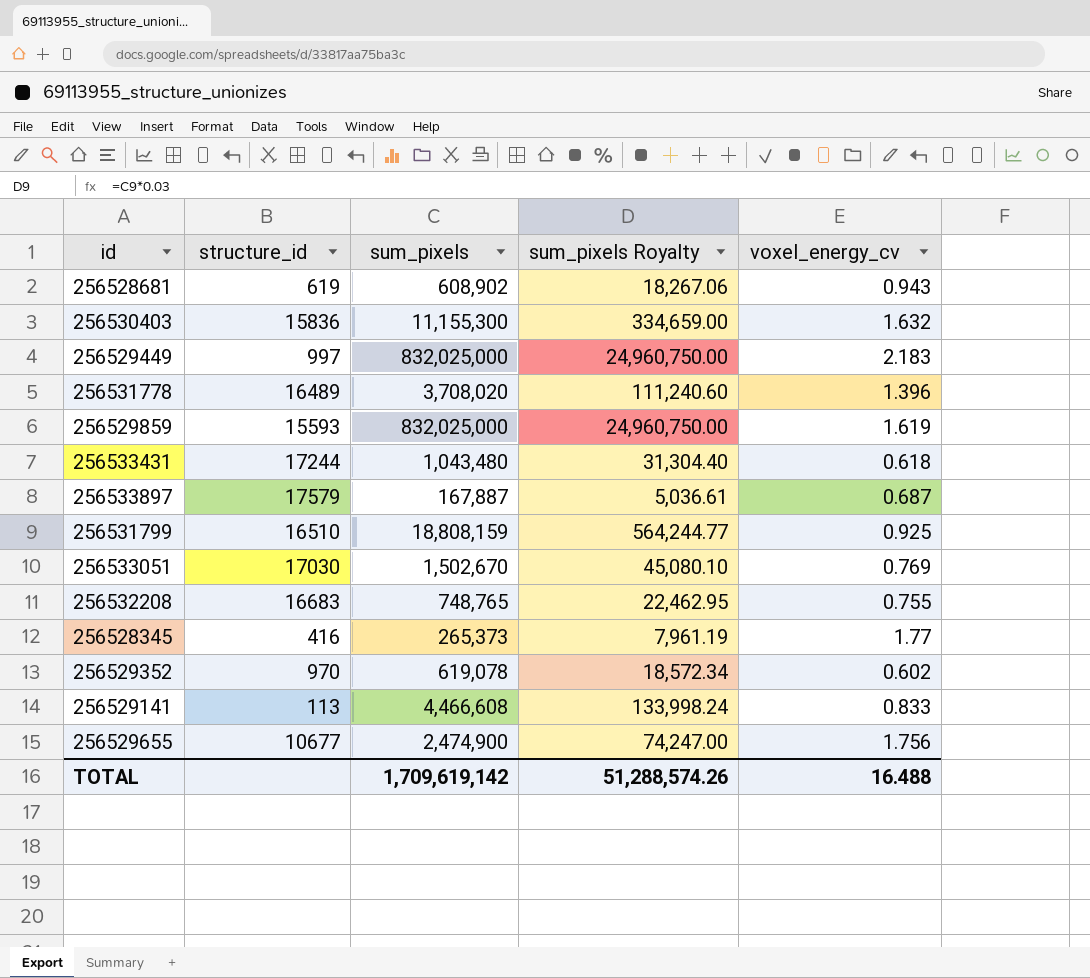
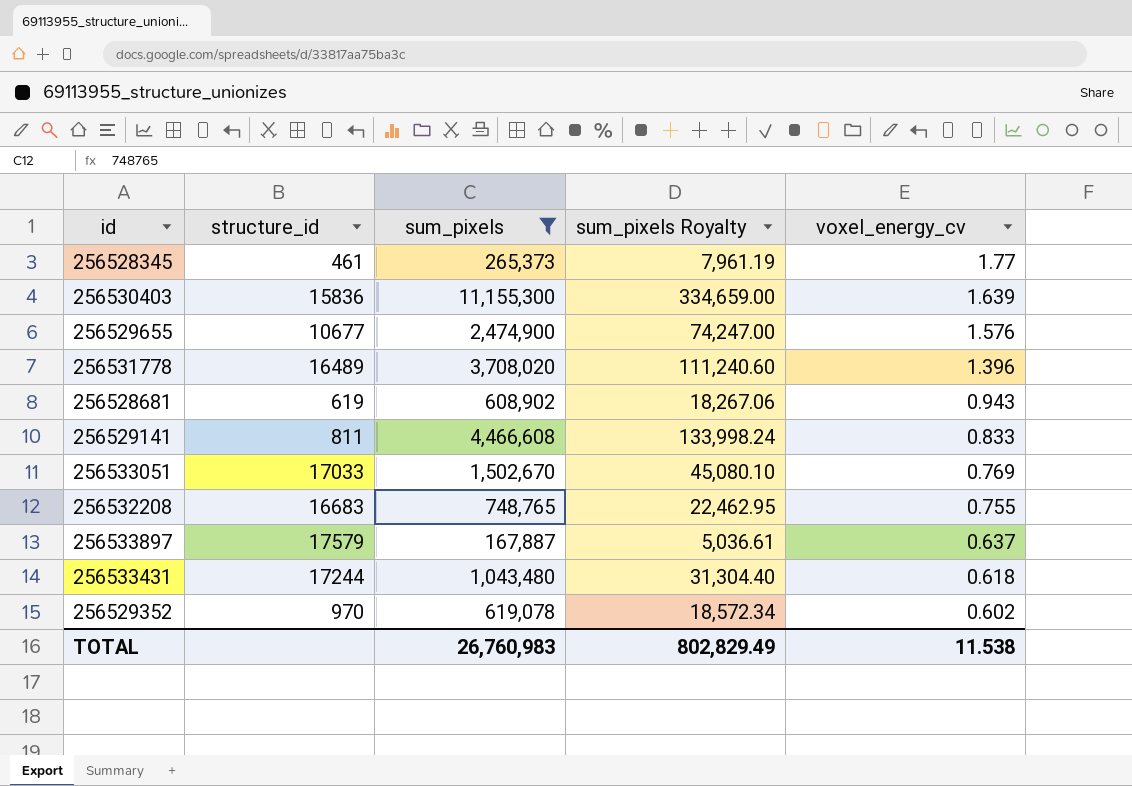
filter: none -> sum_pixels <= 11,155,300
row order: none -> voxel_energy_cv descending
256528345 | structure_id: 416 -> 461
256530403 | voxel_energy_cv: 1.632 -> 1.639
256529655 | voxel_energy_cv: 1.756 -> 1.576
256529141 | structure_id: 113 -> 811
256533051 | structure_id: 17030 -> 17033
256533897 | voxel_energy_cv: 0.687 -> 0.637
TOTAL | sum_pixels: 1,709,619,142 -> 26,760,983
TOTAL | sum_pixels Royalty: 51,288,574.26 -> 802,829.49
TOTAL | voxel_energy_cv: 16.488 -> 11.538

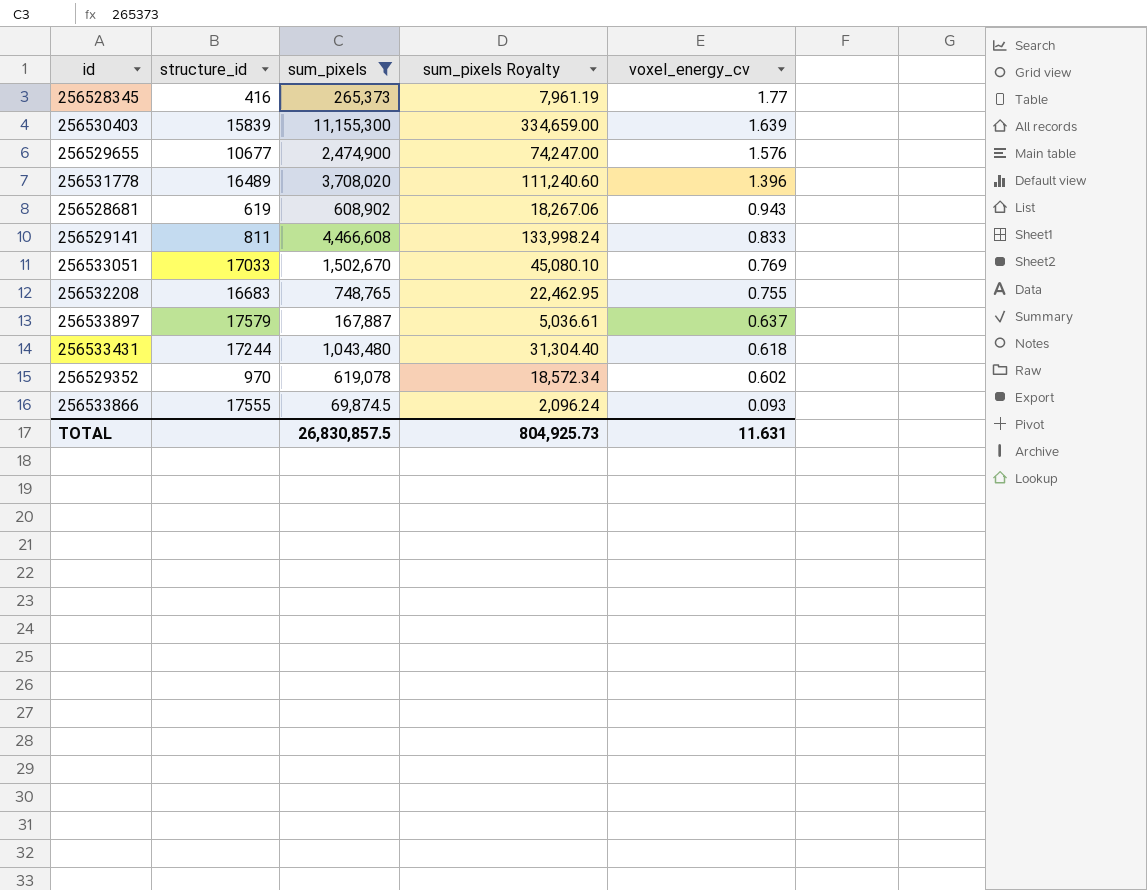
256528345 | structure_id: 461 -> 416
256530403 | structure_id: 15836 -> 15839
row 256533866: none -> 17555 | 69,874.5 | 2,096.24 | 0.093
TOTAL | sum_pixels: 26,760,983 -> 26,830,857.5
TOTAL | sum_pixels Royalty: 802,829.49 -> 804,925.73
TOTAL | voxel_energy_cv: 11.538 -> 11.631

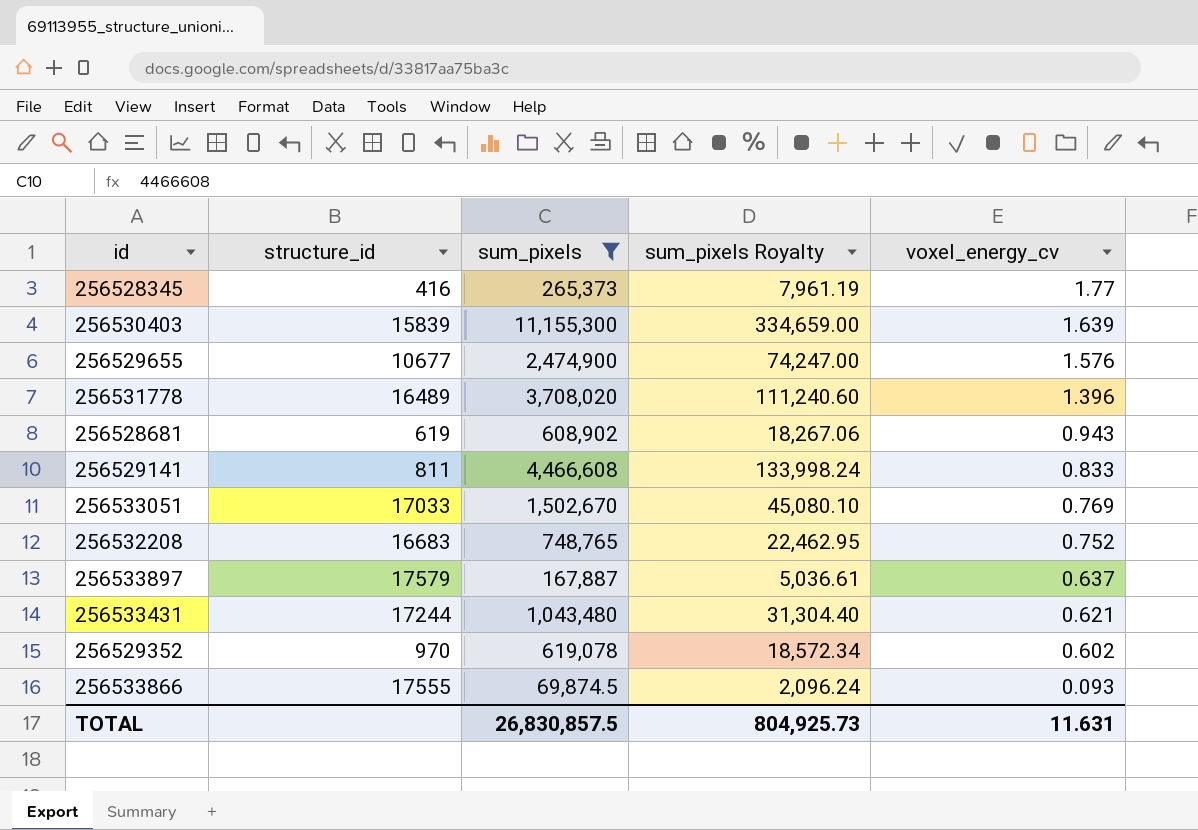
256532208 | voxel_energy_cv: 0.755 -> 0.752
256533431 | voxel_energy_cv: 0.618 -> 0.621

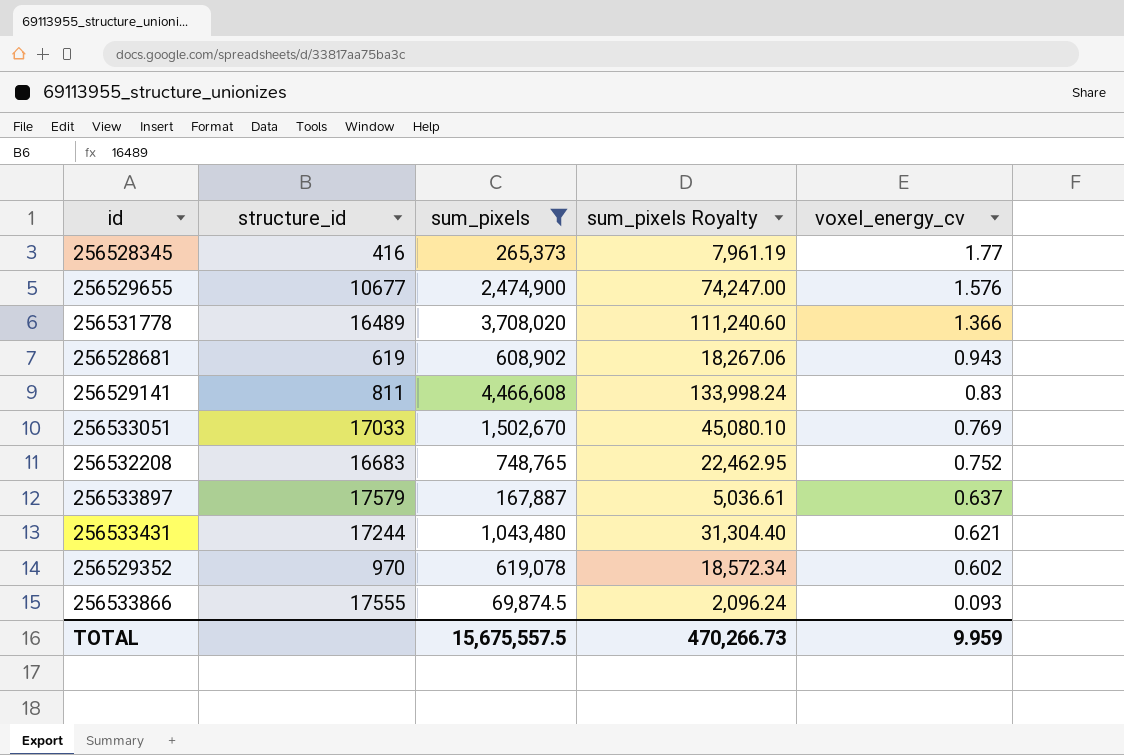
row 256530403: 15839 | 11,155,300 | 334,659.00 | 1.639 -> none
256531778 | voxel_energy_cv: 1.396 -> 1.366
256529141 | voxel_energy_cv: 0.833 -> 0.83
TOTAL | sum_pixels: 26,830,857.5 -> 15,675,557.5
TOTAL | sum_pixels Royalty: 804,925.73 -> 470,266.73
TOTAL | voxel_energy_cv: 11.631 -> 9.959

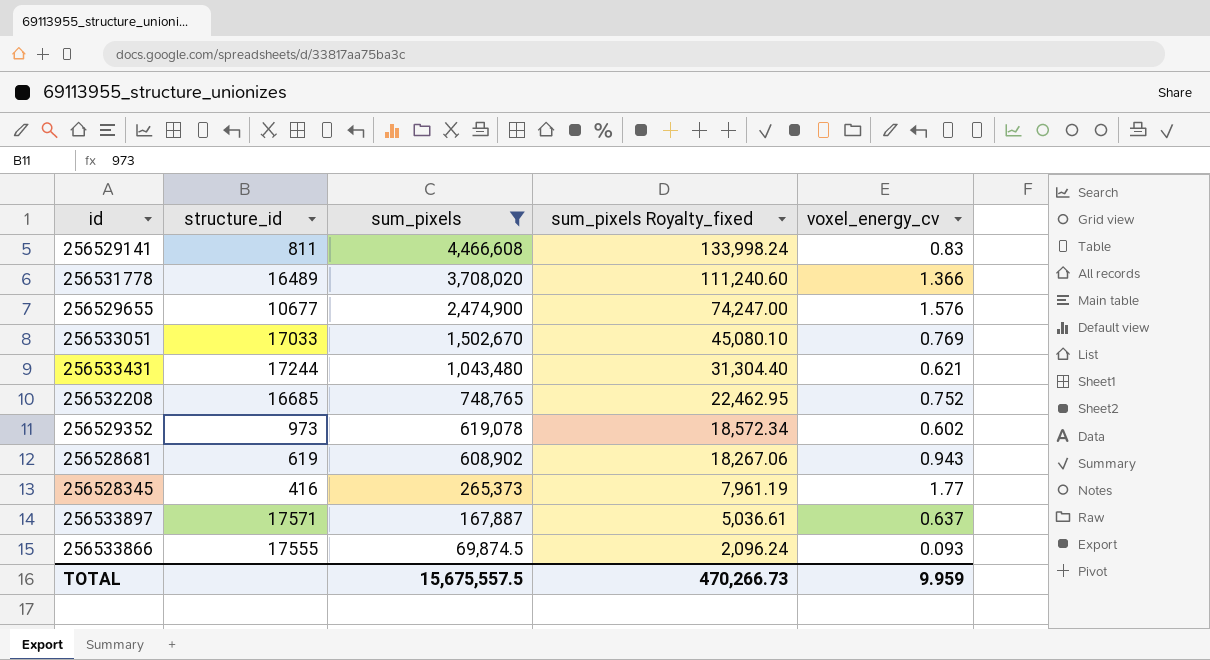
row order: voxel_energy_cv descending -> sum_pixels descending
column name: sum_pixels Royalty -> sum_pixels Royalty_fixed
256532208 | structure_id: 16683 -> 16685
256529352 | structure_id: 970 -> 973
256533897 | structure_id: 17579 -> 17571

